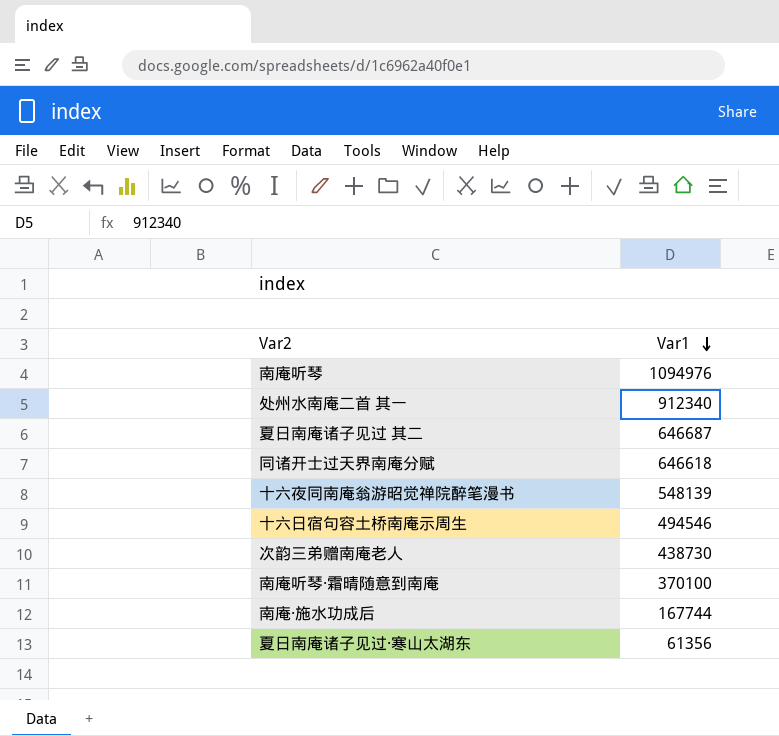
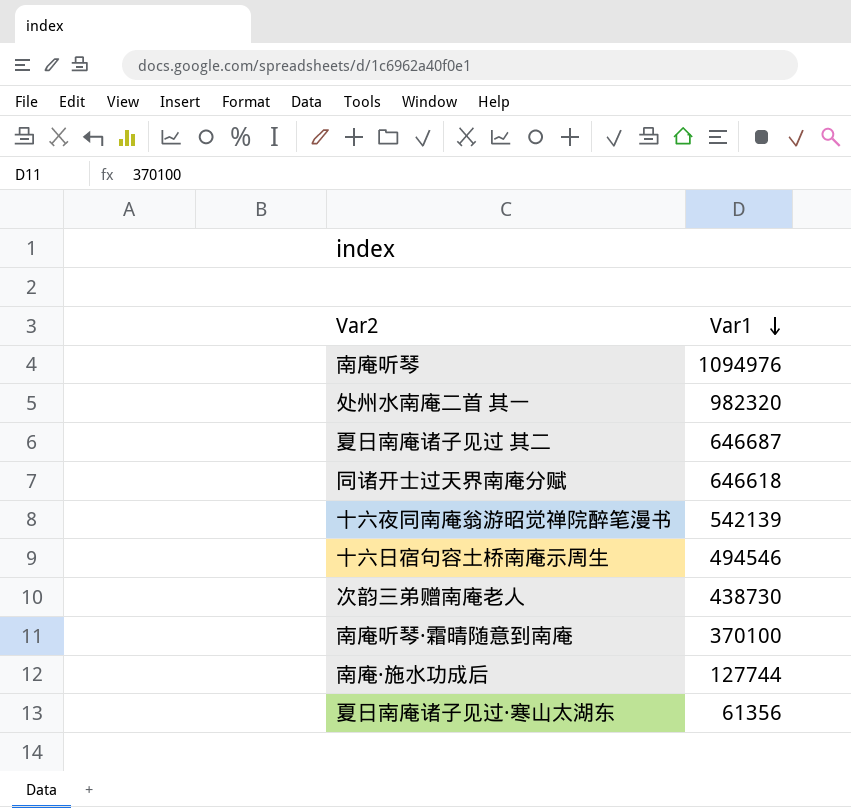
处州水南庵二首 其一 | Var1: 912340 -> 982320
十六夜同南庵翁游昭觉禅院醉笔漫书 | Var1: 548139 -> 542139
南庵·施水功成后 | Var1: 167744 -> 127744

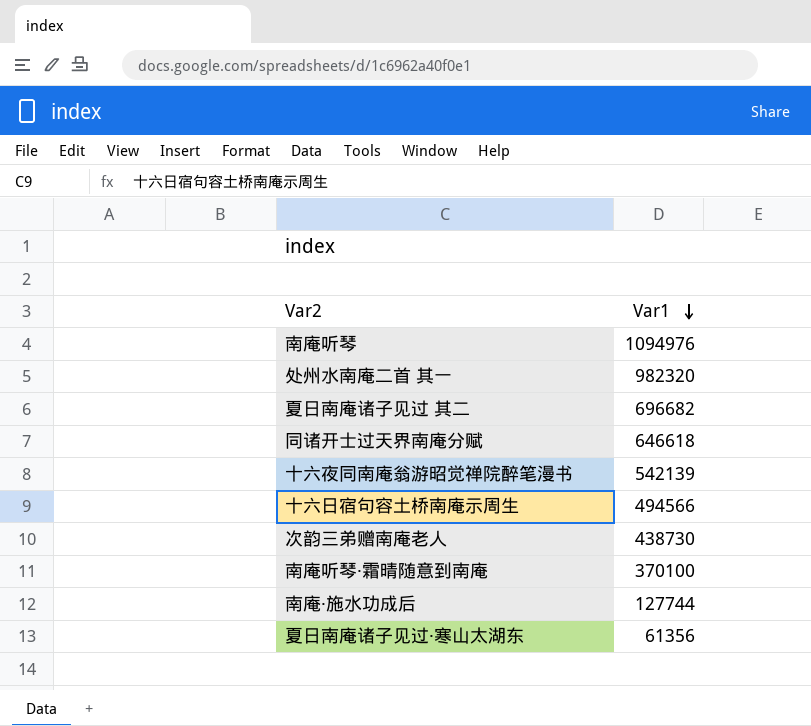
夏日南庵诸子见过 其二 | Var1: 646687 -> 696682
十六日宿句容土桥南庵示周生 | Var1: 494546 -> 494566

